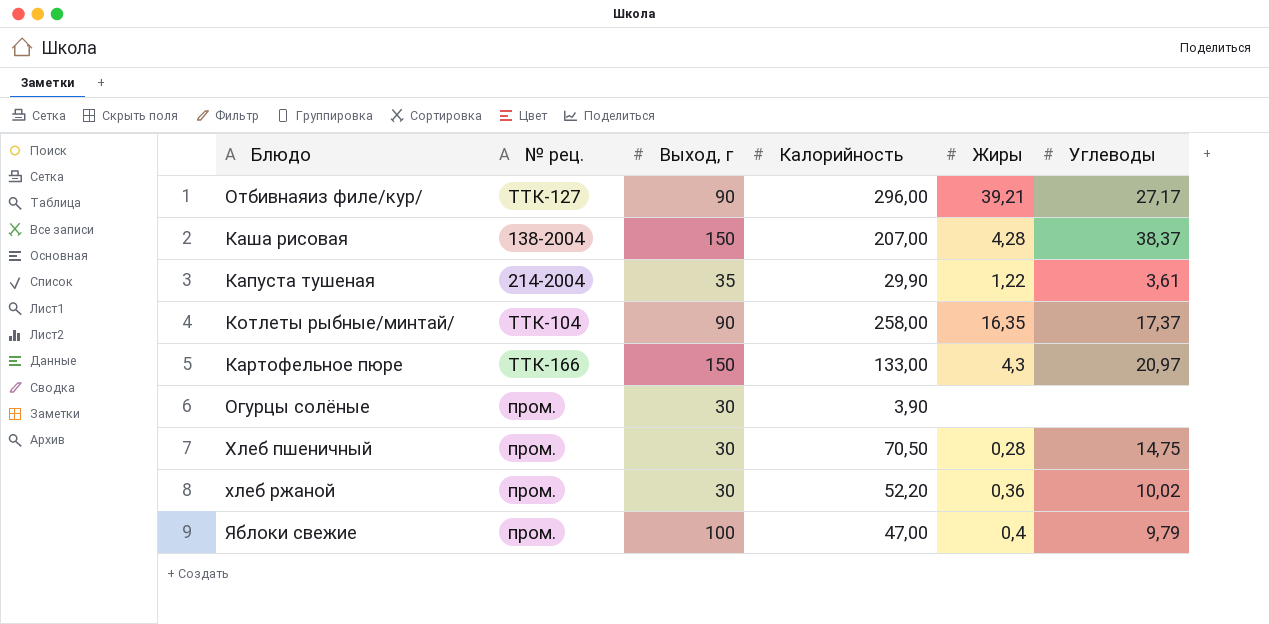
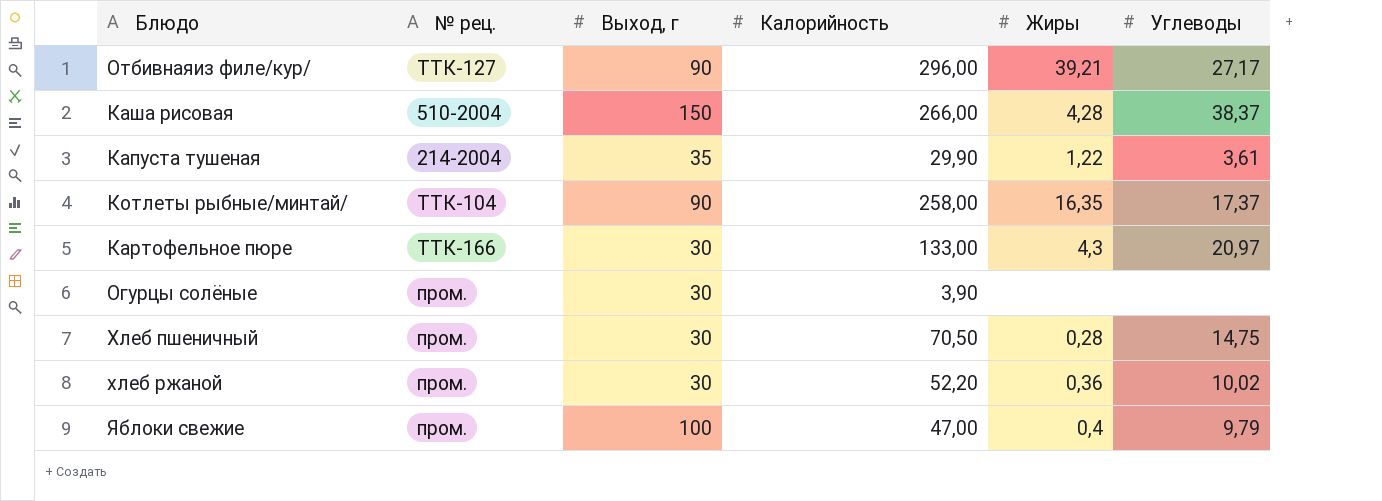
Каша рисовая | № рец.: 138-2004 -> 510-2004
Каша рисовая | Калорийность: 207,00 -> 266,00
Картофельное пюре | Выход, г: 150 -> 30

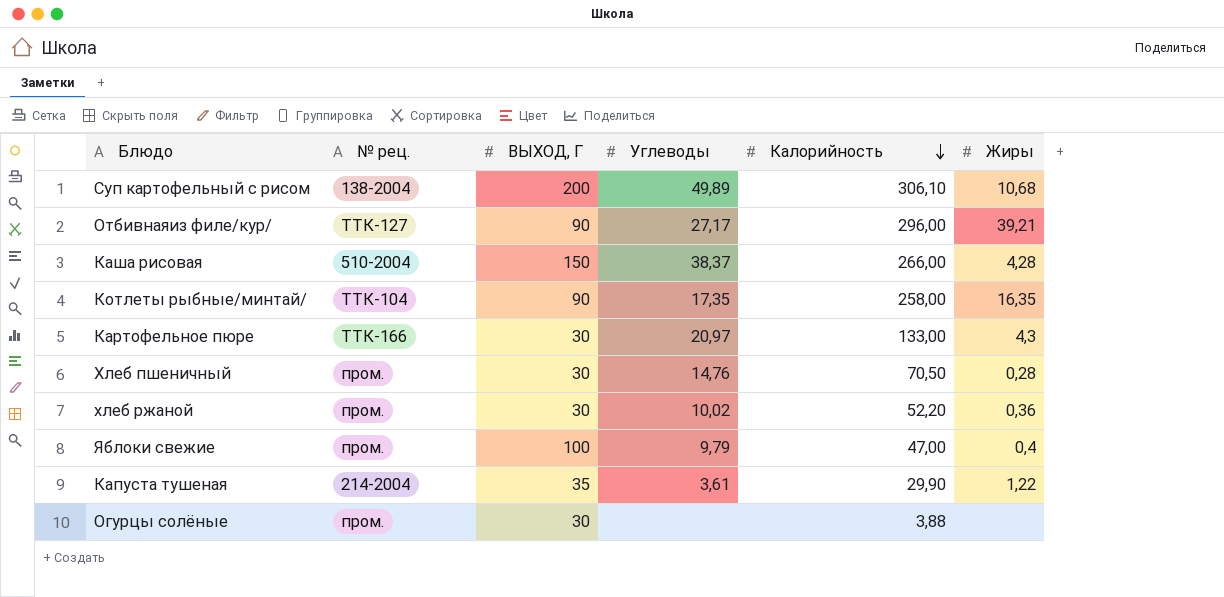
row order: none -> Калорийность descending
column name: Выход, г -> ВЫХОД, Г
column Углеводы | position: 6 -> 4
row Суп картофельный с рисом: none -> 138-2004 | 200 | 49,89 | 306,10 | 10,68
Котлеты рыбные/минтай/ | Углеводы: 17,37 -> 17,35
Хлеб пшеничный | Углеводы: 14,75 -> 14,76
Огурцы солёные | Калорийность: 3,90 -> 3,88

